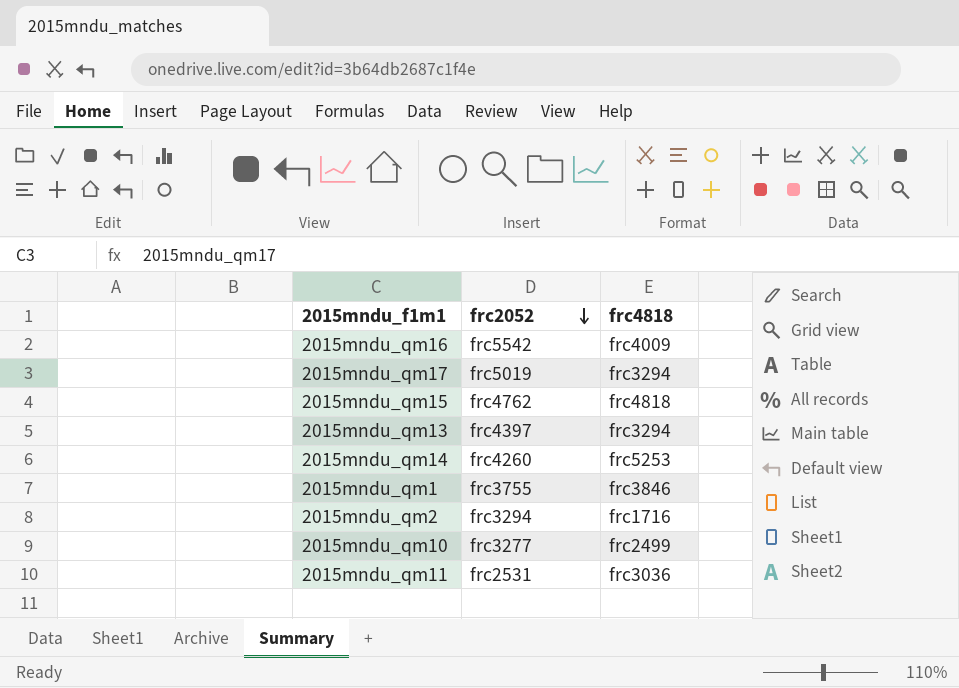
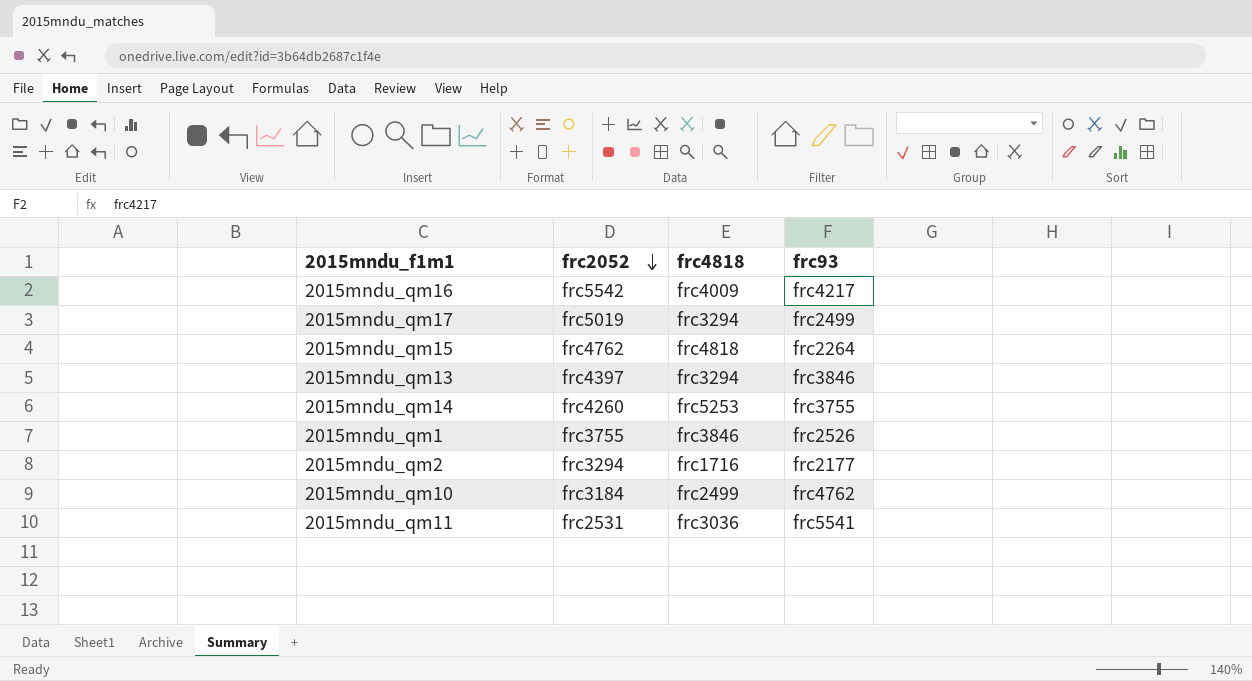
column frc93 | position: none -> 4
2015mndu_qm10 | frc2052: frc3277 -> frc3184

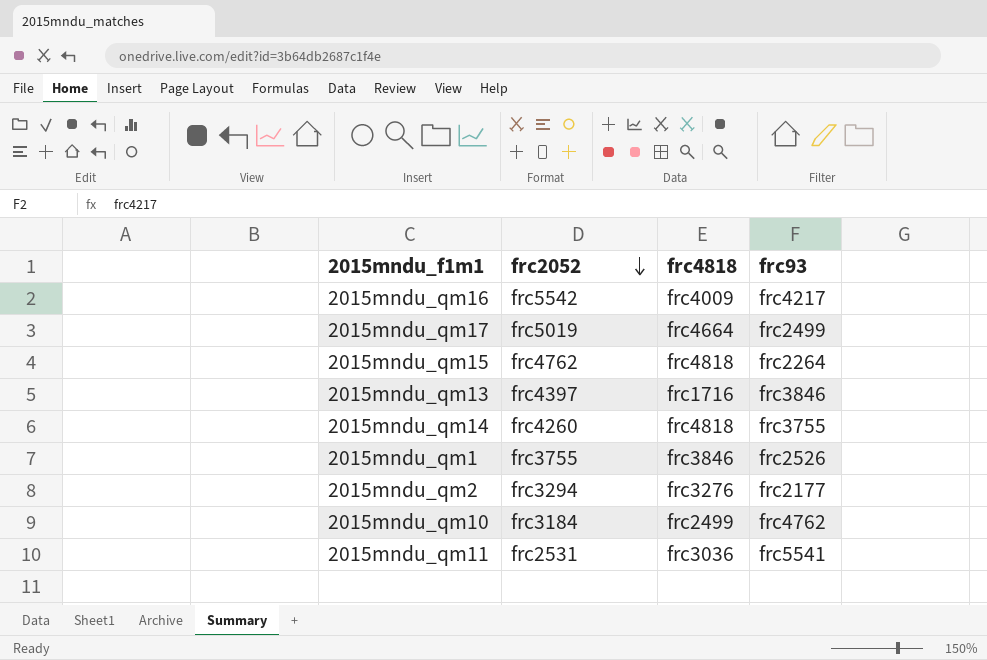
2015mndu_qm17 | frc4818: frc3294 -> frc4664
2015mndu_qm13 | frc4818: frc3294 -> frc1716
2015mndu_qm14 | frc4818: frc5253 -> frc4818
2015mndu_qm2 | frc4818: frc1716 -> frc3276

